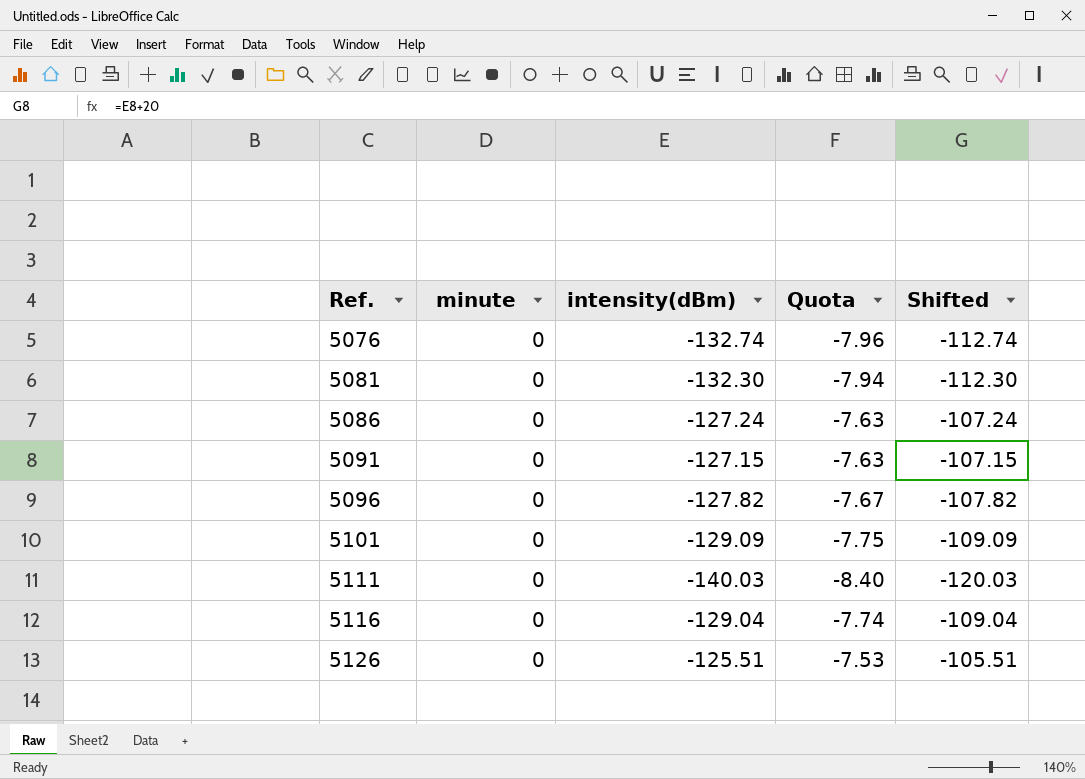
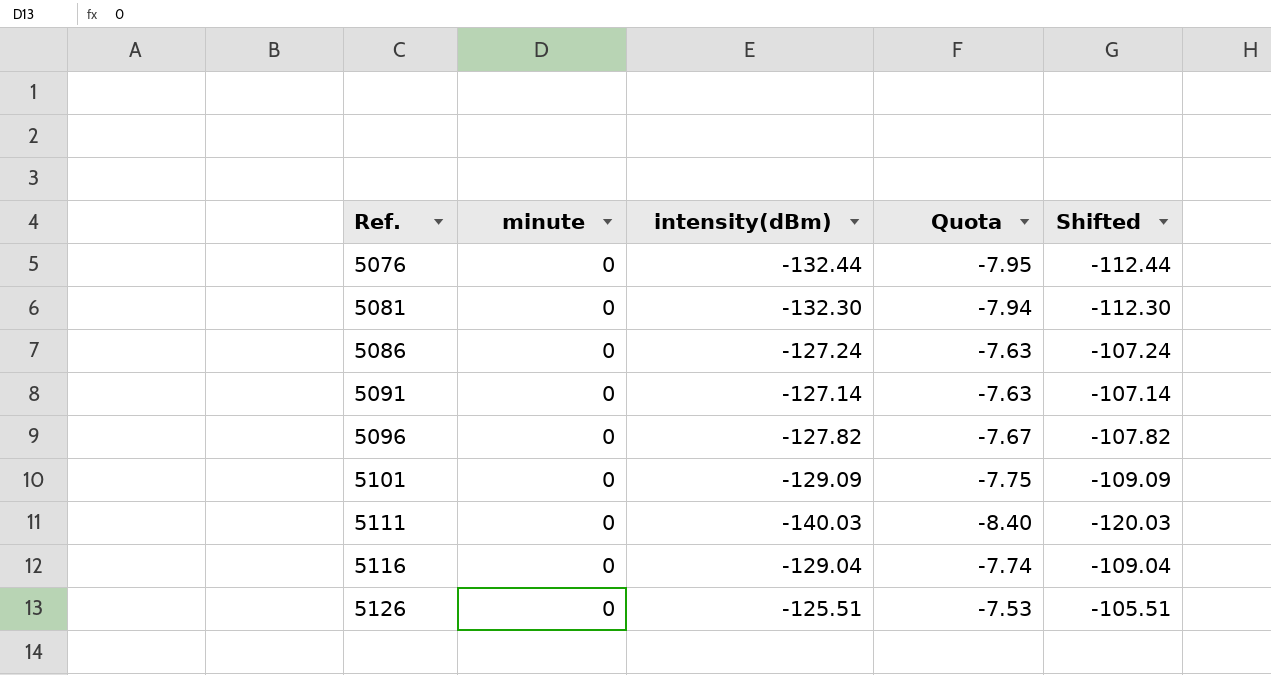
5076 | intensity(dBm): -132.74 -> -132.44
5076 | Quota: -7.96 -> -7.95
5076 | Shifted: -112.74 -> -112.44
5091 | intensity(dBm): -127.15 -> -127.14
5091 | Shifted: -107.15 -> -107.14

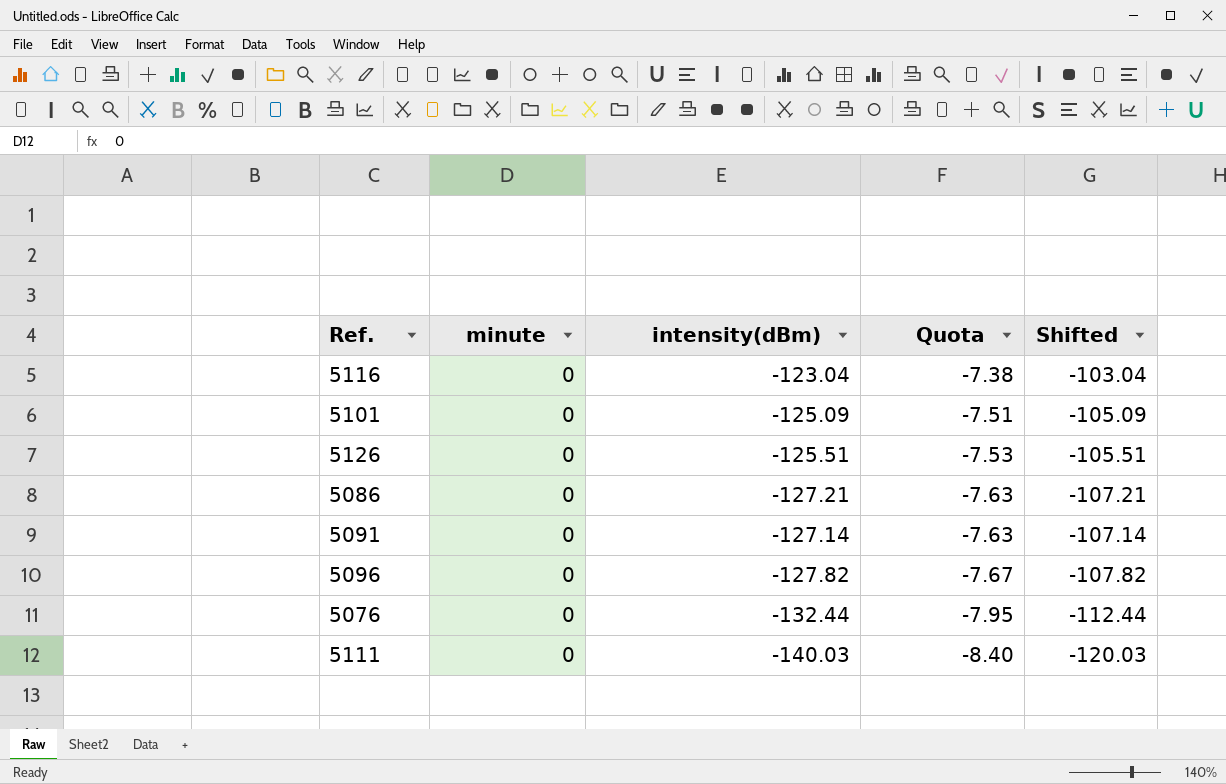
row order: Ref. ascending -> Quota descending
row 5081: 0 | -132.30 | -7.94 | -112.30 -> none
5116 | intensity(dBm): -129.04 -> -123.04
5116 | Quota: -7.74 -> -7.38
5116 | Shifted: -109.04 -> -103.04
5101 | intensity(dBm): -129.09 -> -125.09
5101 | Quota: -7.75 -> -7.51
5101 | Shifted: -109.09 -> -105.09
5086 | intensity(dBm): -127.24 -> -127.21
5086 | Shifted: -107.24 -> -107.21

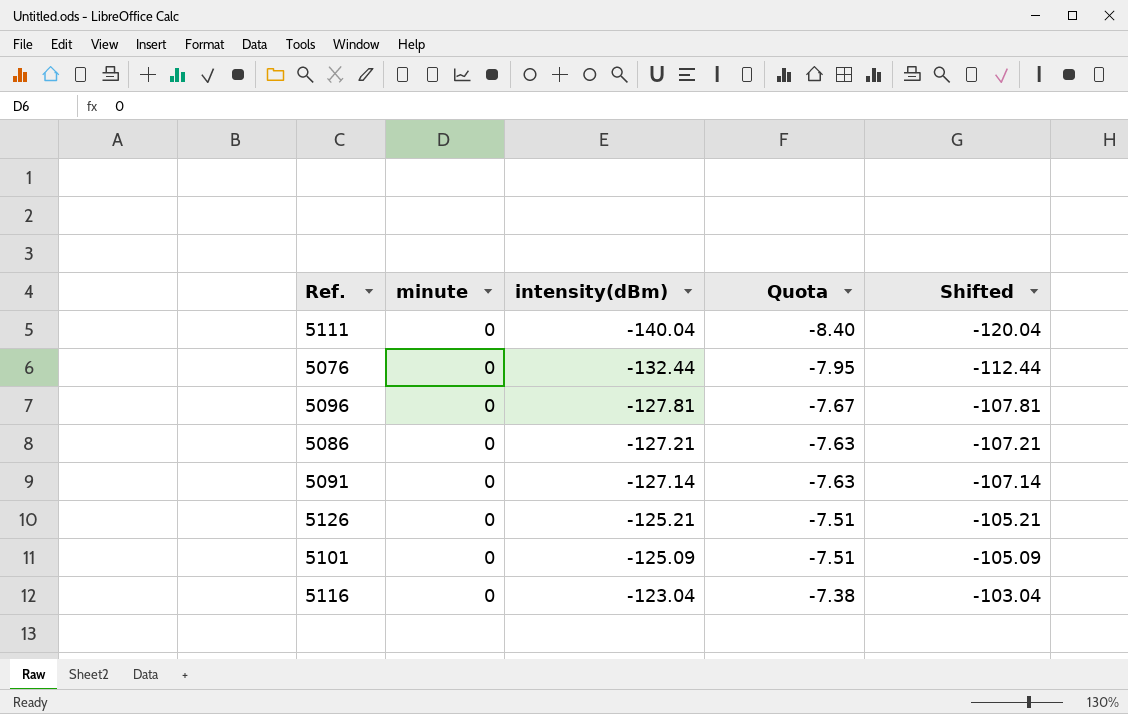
row order: Quota descending -> intensity(dBm) ascending
5111 | intensity(dBm): -140.03 -> -140.04
5111 | Shifted: -120.03 -> -120.04
5096 | intensity(dBm): -127.82 -> -127.81
5096 | Shifted: -107.82 -> -107.81
5126 | intensity(dBm): -125.51 -> -125.21
5126 | Quota: -7.53 -> -7.51
5126 | Shifted: -105.51 -> -105.21

